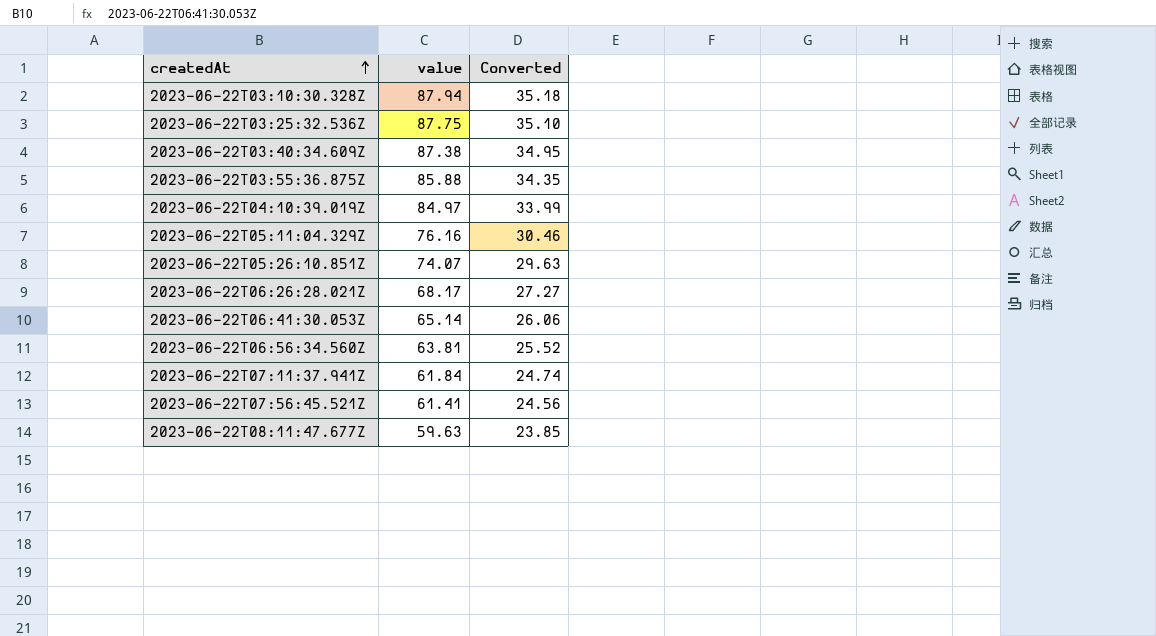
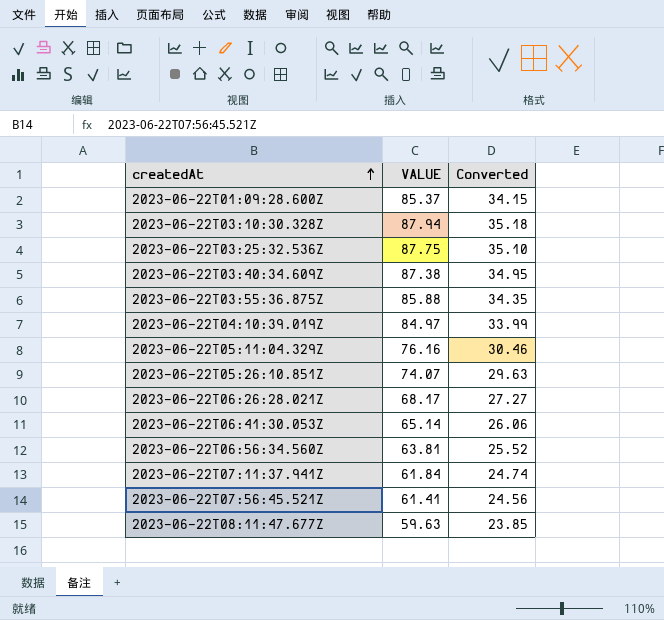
column name: value -> VALUE
row 2023-06-22T01:09:28.600Z: none -> 85.37 | 34.15

